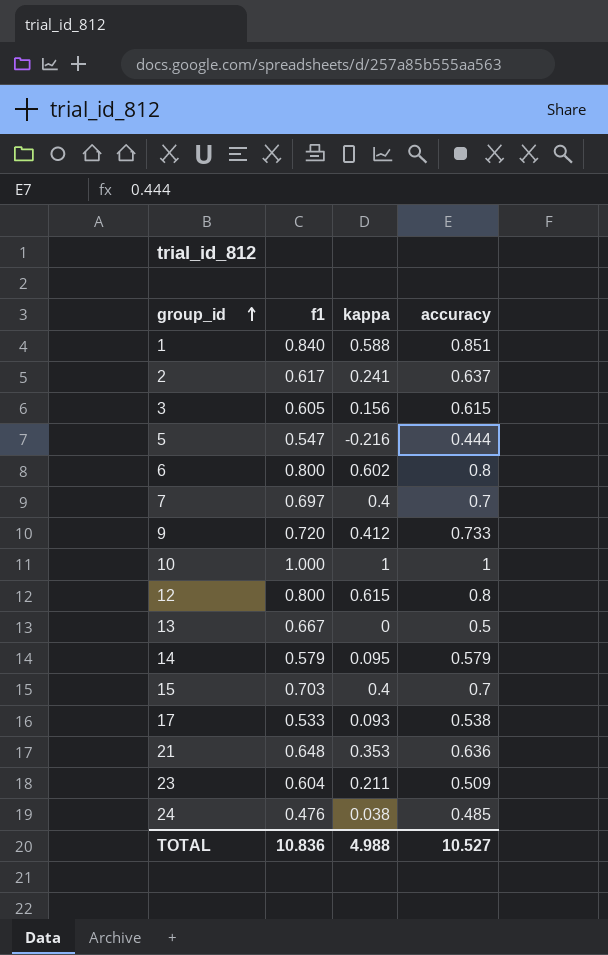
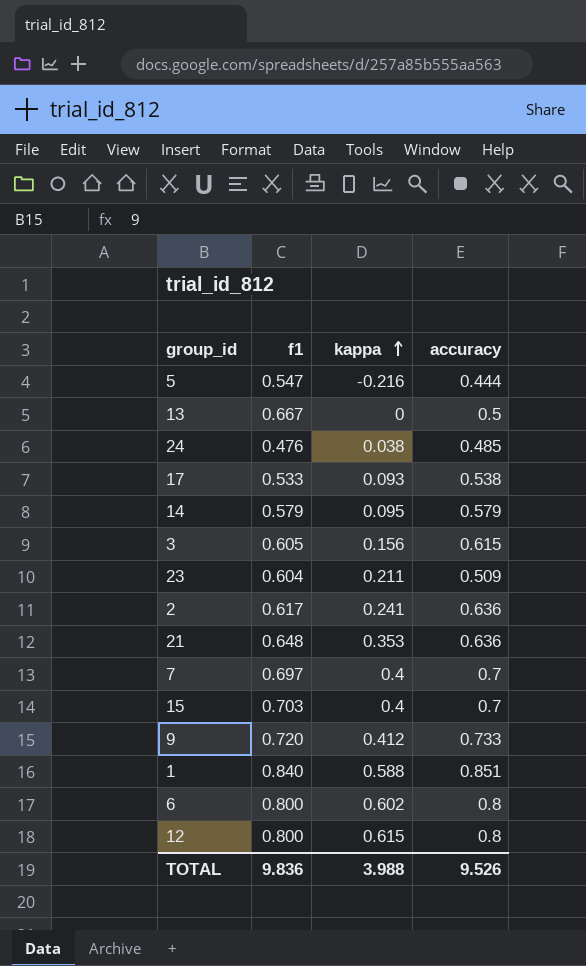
row order: group_id ascending -> kappa ascending
row 10: 1.000 | 1 | 1 -> none
2 | accuracy: 0.637 -> 0.636
TOTAL | f1: 10.836 -> 9.836
TOTAL | kappa: 4.988 -> 3.988
TOTAL | accuracy: 10.527 -> 9.526

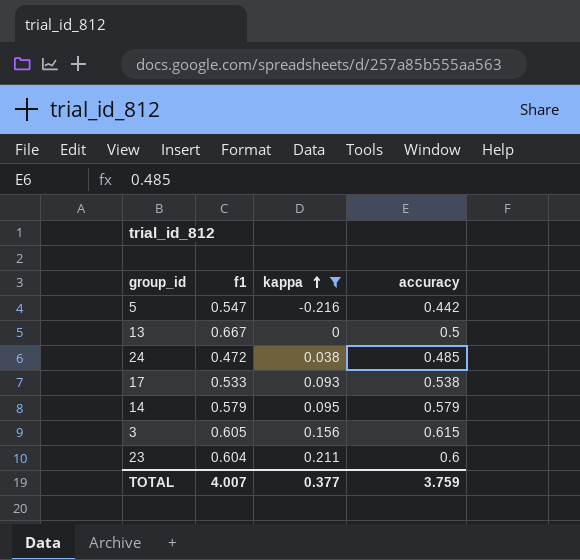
filter: none -> kappa <= 0.211
5 | accuracy: 0.444 -> 0.442
24 | f1: 0.476 -> 0.472
23 | accuracy: 0.509 -> 0.6
TOTAL | f1: 9.836 -> 4.007
TOTAL | kappa: 3.988 -> 0.377
TOTAL | accuracy: 9.526 -> 3.759

